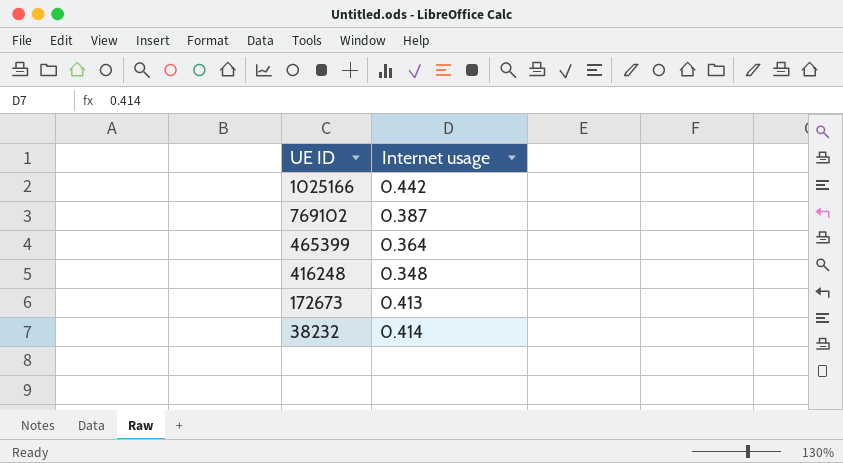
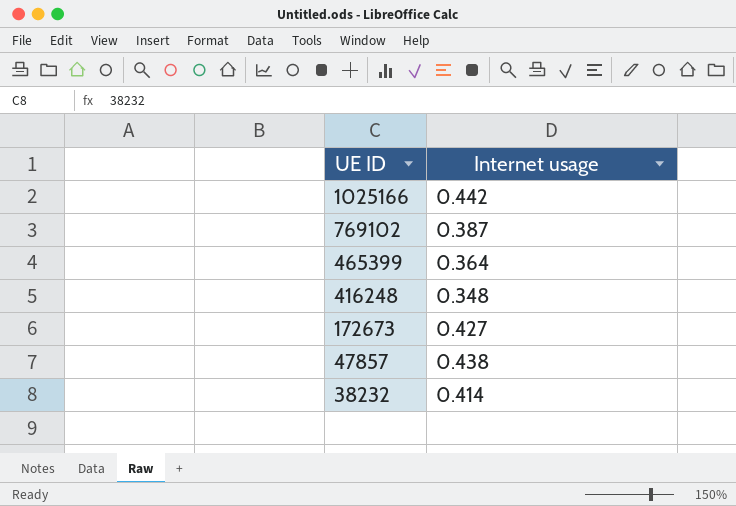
172673 | Internet usage: 0.413 -> 0.427
row 47857: none -> 0.438

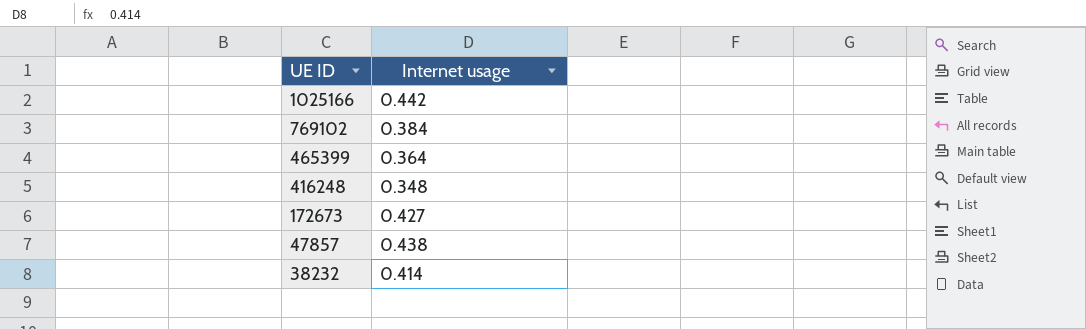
769102 | Internet usage: 0.387 -> 0.384

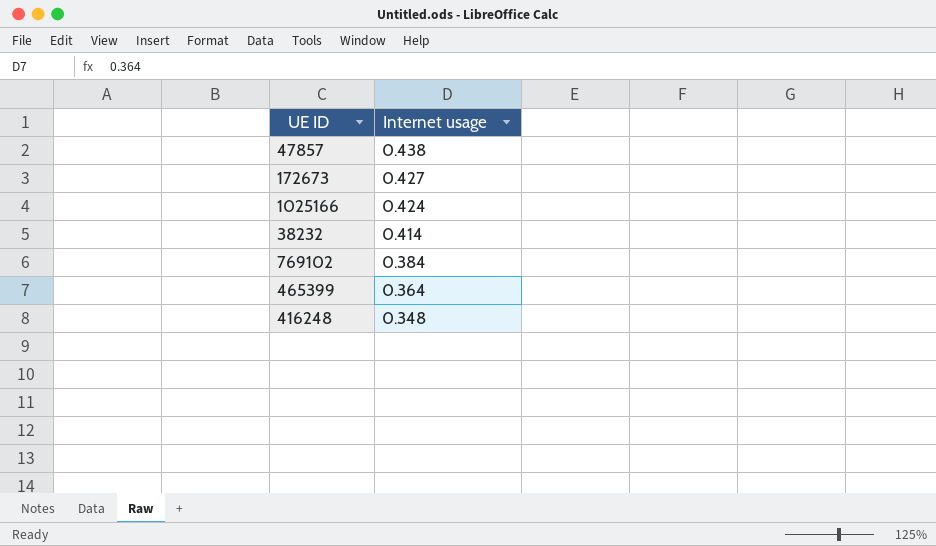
row order: UE ID descending -> Internet usage descending
1025166 | Internet usage: 0.442 -> 0.424

